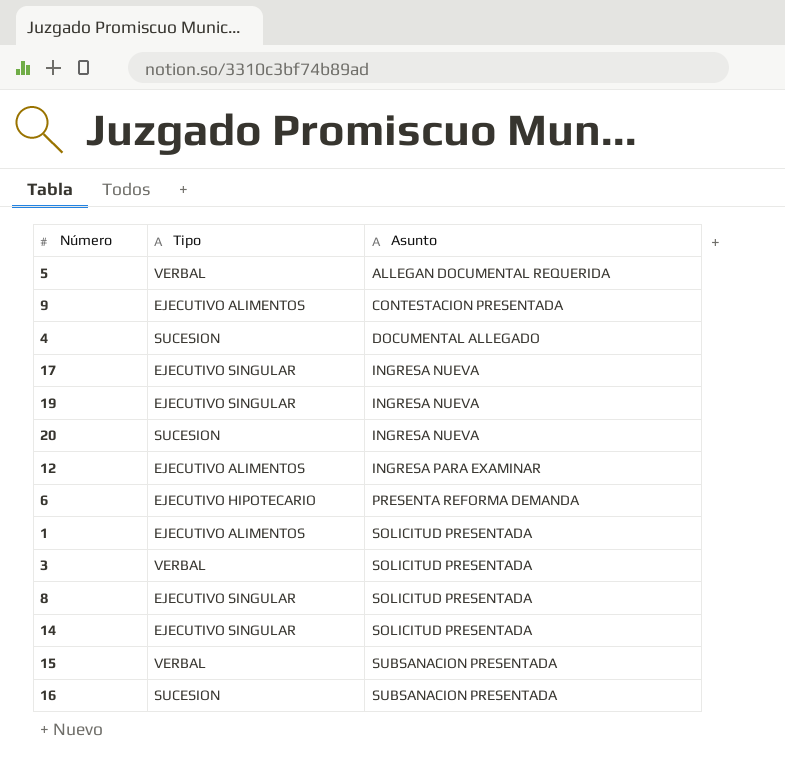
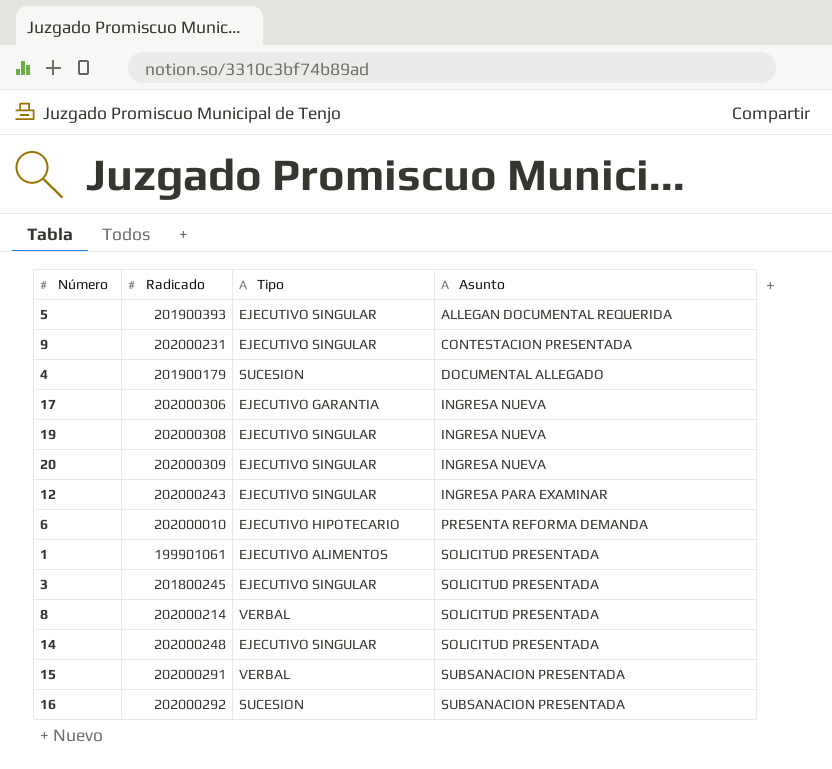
column Radicado | position: none -> 2
5 | Tipo: VERBAL -> EJECUTIVO SINGULAR
9 | Tipo: EJECUTIVO ALIMENTOS -> EJECUTIVO SINGULAR
17 | Tipo: EJECUTIVO SINGULAR -> EJECUTIVO GARANTIA
20 | Tipo: SUCESION -> EJECUTIVO SINGULAR
12 | Tipo: EJECUTIVO ALIMENTOS -> EJECUTIVO SINGULAR
3 | Tipo: VERBAL -> EJECUTIVO SINGULAR
8 | Tipo: EJECUTIVO SINGULAR -> VERBAL

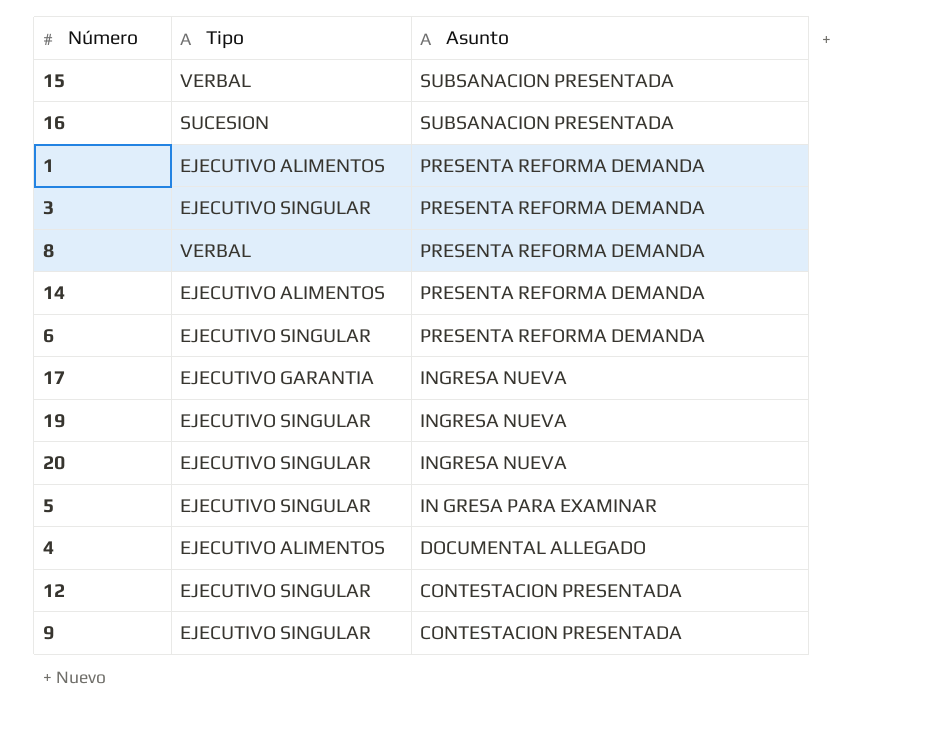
row order: Asunto ascending -> Asunto descending
column Radicado | position: 2 -> none
1 | Asunto: SOLICITUD PRESENTADA -> PRESENTA REFORMA DEMANDA
3 | Asunto: SOLICITUD PRESENTADA -> PRESENTA REFORMA DEMANDA
8 | Asunto: SOLICITUD PRESENTADA -> PRESENTA REFORMA DEMANDA
14 | Tipo: EJECUTIVO SINGULAR -> EJECUTIVO ALIMENTOS
14 | Asunto: SOLICITUD PRESENTADA -> PRESENTA REFORMA DEMANDA
6 | Tipo: EJECUTIVO HIPOTECARIO -> EJECUTIVO SINGULAR
5 | Asunto: ALLEGAN DOCUMENTAL REQUERIDA -> IN GRESA PARA EXAMINAR
4 | Tipo: SUCESION -> EJECUTIVO ALIMENTOS
12 | Asunto: INGRESA PARA EXAMINAR -> CONTESTACION PRESENTADA

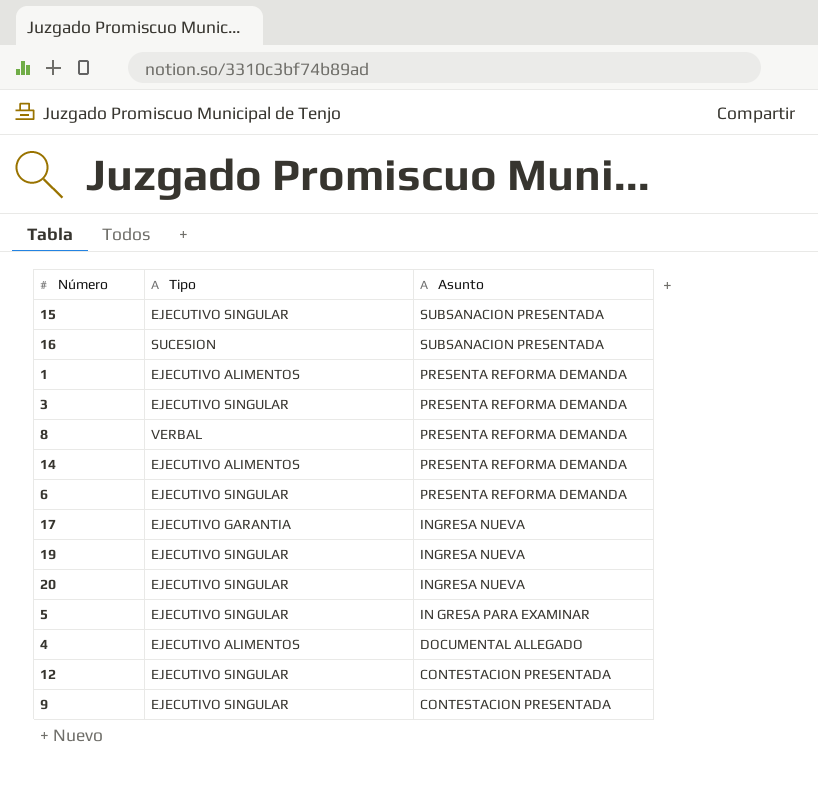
15 | Tipo: VERBAL -> EJECUTIVO SINGULAR

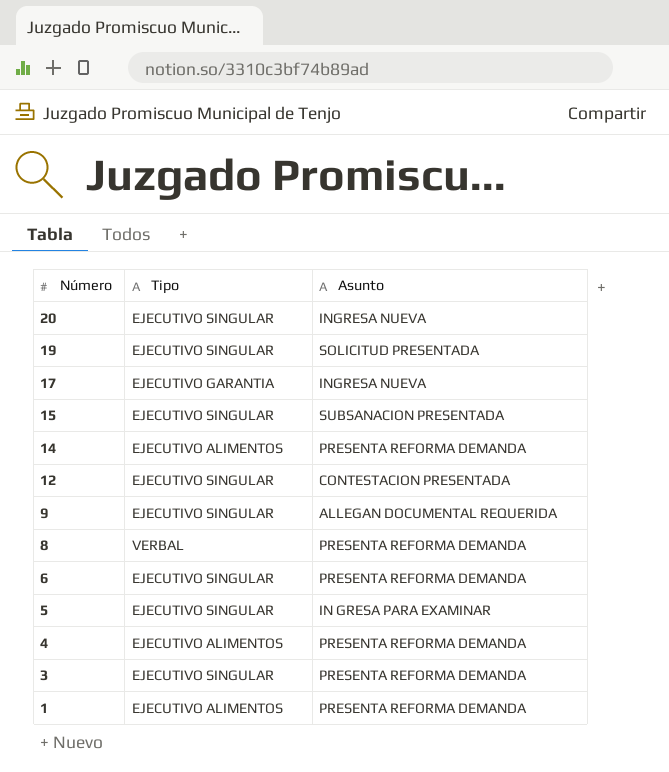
row order: Asunto descending -> Número descending
row 16: SUCESION | SUBSANACION PRESENTADA -> none
19 | Asunto: INGRESA NUEVA -> SOLICITUD PRESENTADA
9 | Asunto: CONTESTACION PRESENTADA -> ALLEGAN DOCUMENTAL REQUERIDA
4 | Asunto: DOCUMENTAL ALLEGADO -> PRESENTA REFORMA DEMANDA

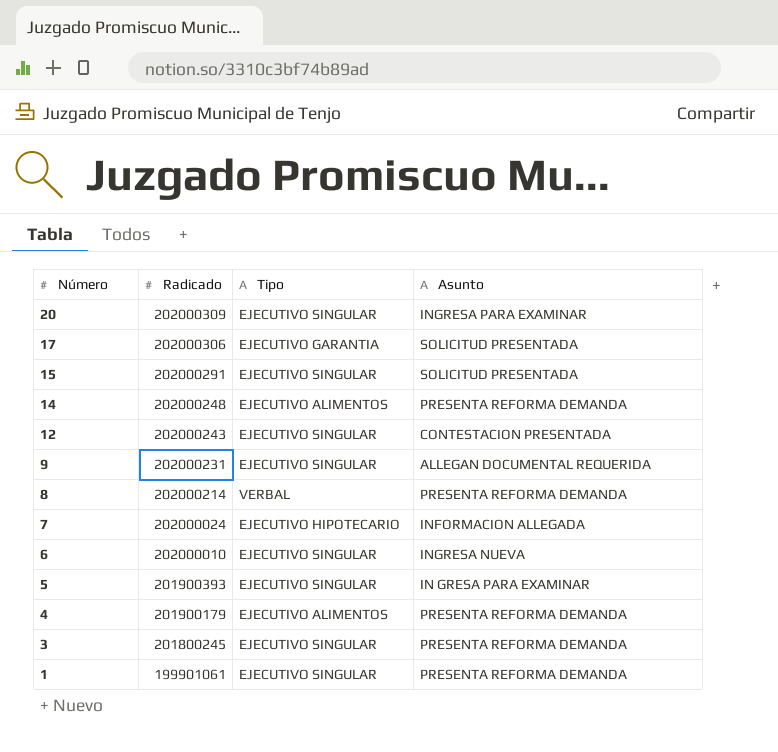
column Radicado | position: none -> 2
row 19: EJECUTIVO SINGULAR | SOLICITUD PRESENTADA -> none
20 | Asunto: INGRESA NUEVA -> INGRESA PARA EXAMINAR
17 | Asunto: INGRESA NUEVA -> SOLICITUD PRESENTADA
15 | Asunto: SUBSANACION PRESENTADA -> SOLICITUD PRESENTADA
row 7: none -> 202000024 | EJECUTIVO HIPOTECARIO | INFORMACION ALLEGADA
6 | Asunto: PRESENTA REFORMA DEMANDA -> INGRESA NUEVA
1 | Tipo: EJECUTIVO ALIMENTOS -> EJECUTIVO SINGULAR

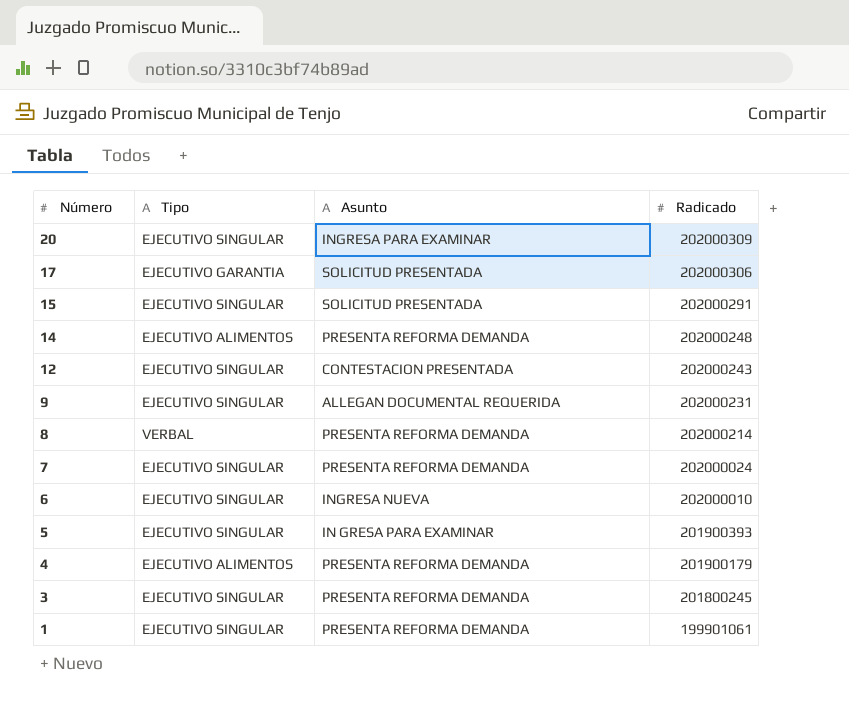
column Radicado | position: 2 -> 4
7 | Tipo: EJECUTIVO HIPOTECARIO -> EJECUTIVO SINGULAR
7 | Asunto: INFORMACION ALLEGADA -> PRESENTA REFORMA DEMANDA

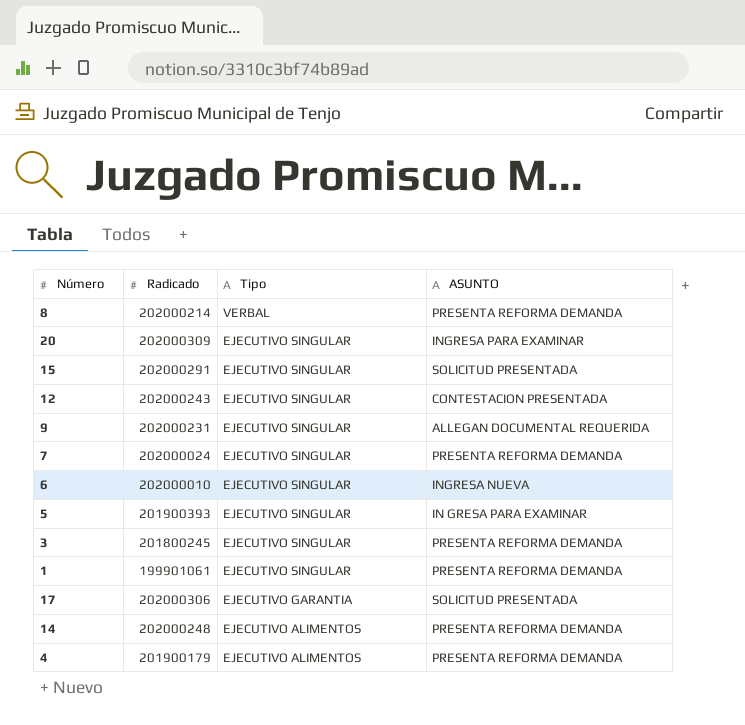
row order: Número descending -> Tipo descending
column Radicado | position: 4 -> 2
column name: Asunto -> ASUNTO

